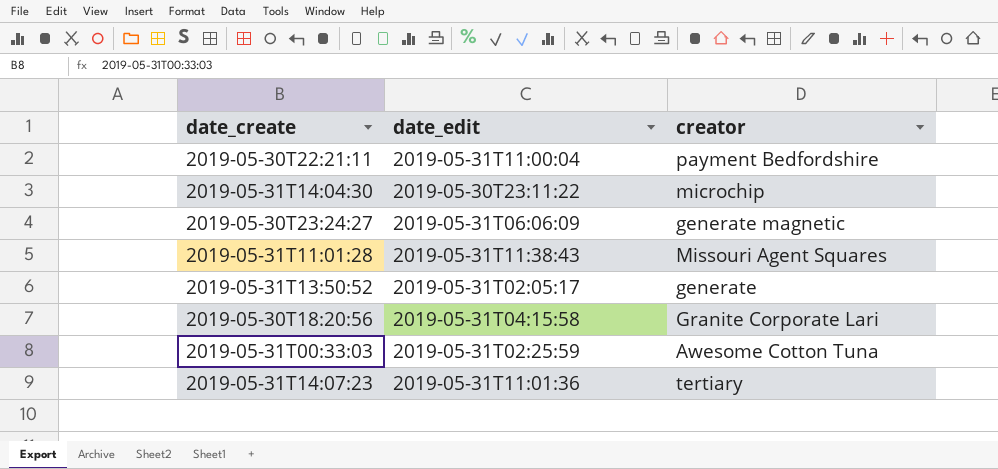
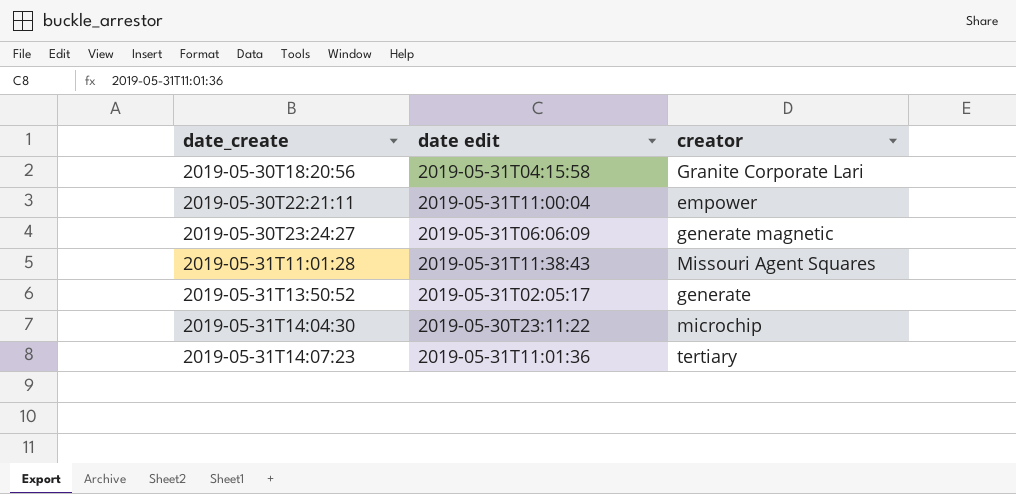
row order: none -> date_create ascending
column name: date_edit -> date edit
row 2019-05-31T00:33:03: 2019-05-31T02:25:59 | Awesome Cotton Tuna -> none
2019-05-30T22:21:11 | creator: payment Bedfordshire -> empower

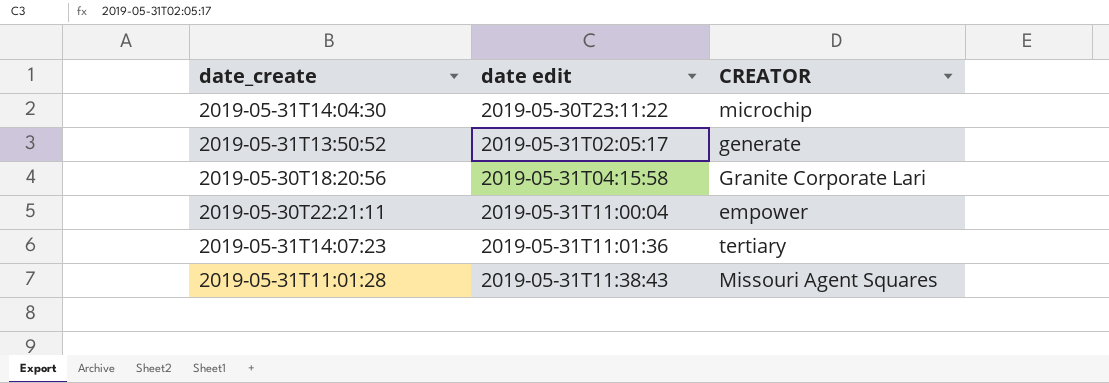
row order: date_create ascending -> date edit ascending
column name: creator -> CREATOR
row 2019-05-30T23:24:27: 2019-05-31T06:06:09 | generate magnetic -> none

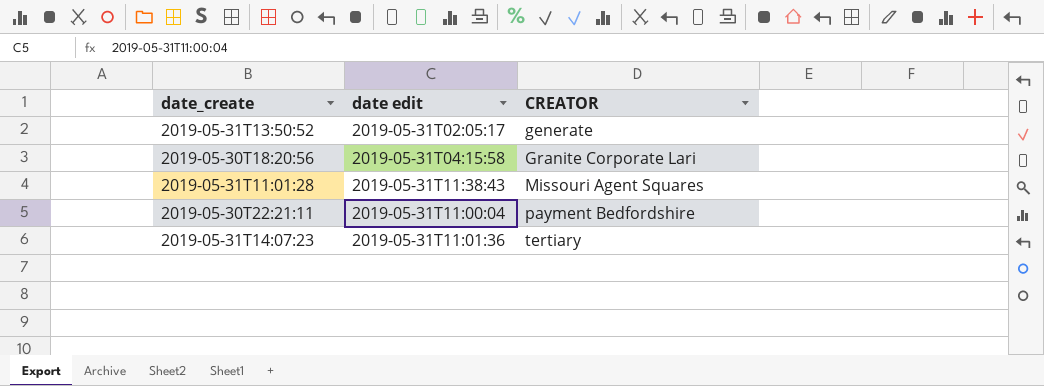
row order: date edit ascending -> CREATOR ascending
row 2019-05-31T14:04:30: 2019-05-30T23:11:22 | microchip -> none
2019-05-30T22:21:11 | CREATOR: empower -> payment Bedfordshire

